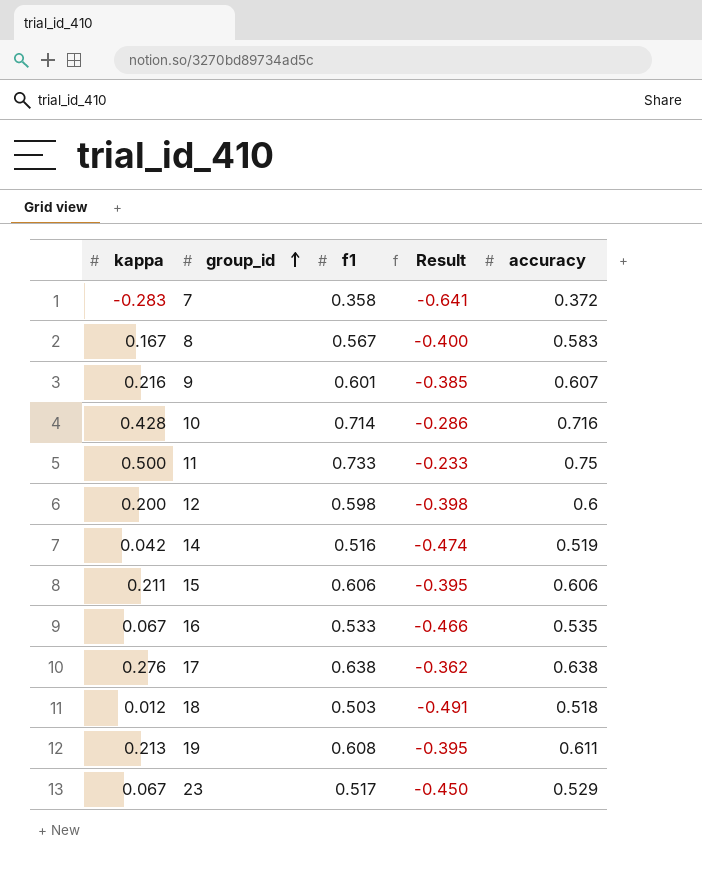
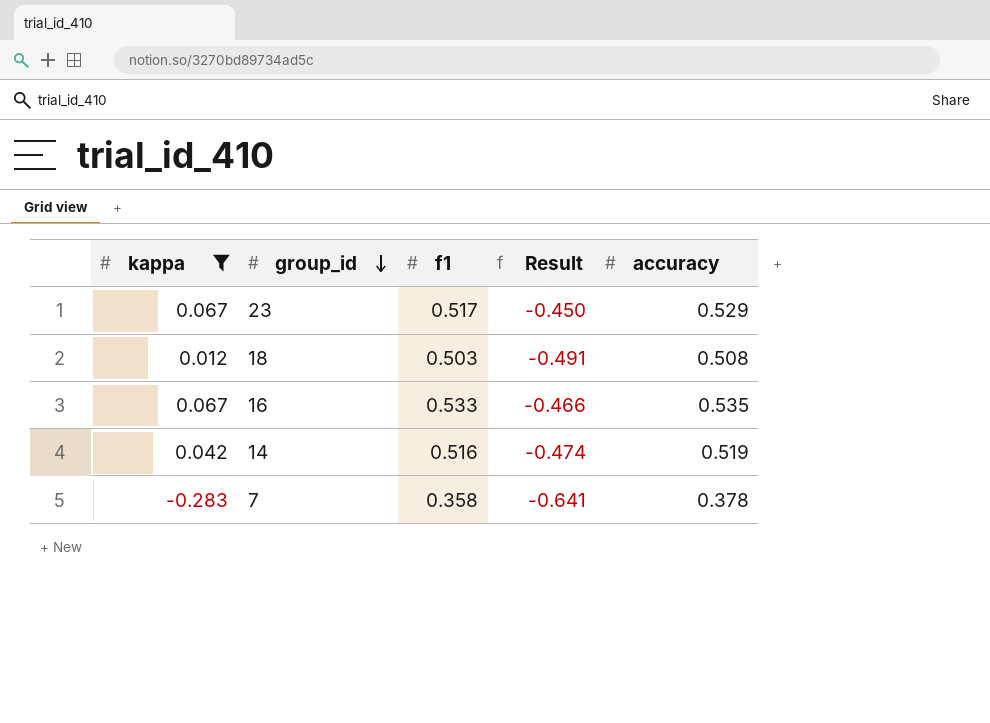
filter: none -> kappa <= 0.067
row order: group_id ascending -> group_id descending
18 | accuracy: 0.518 -> 0.508
7 | accuracy: 0.372 -> 0.378

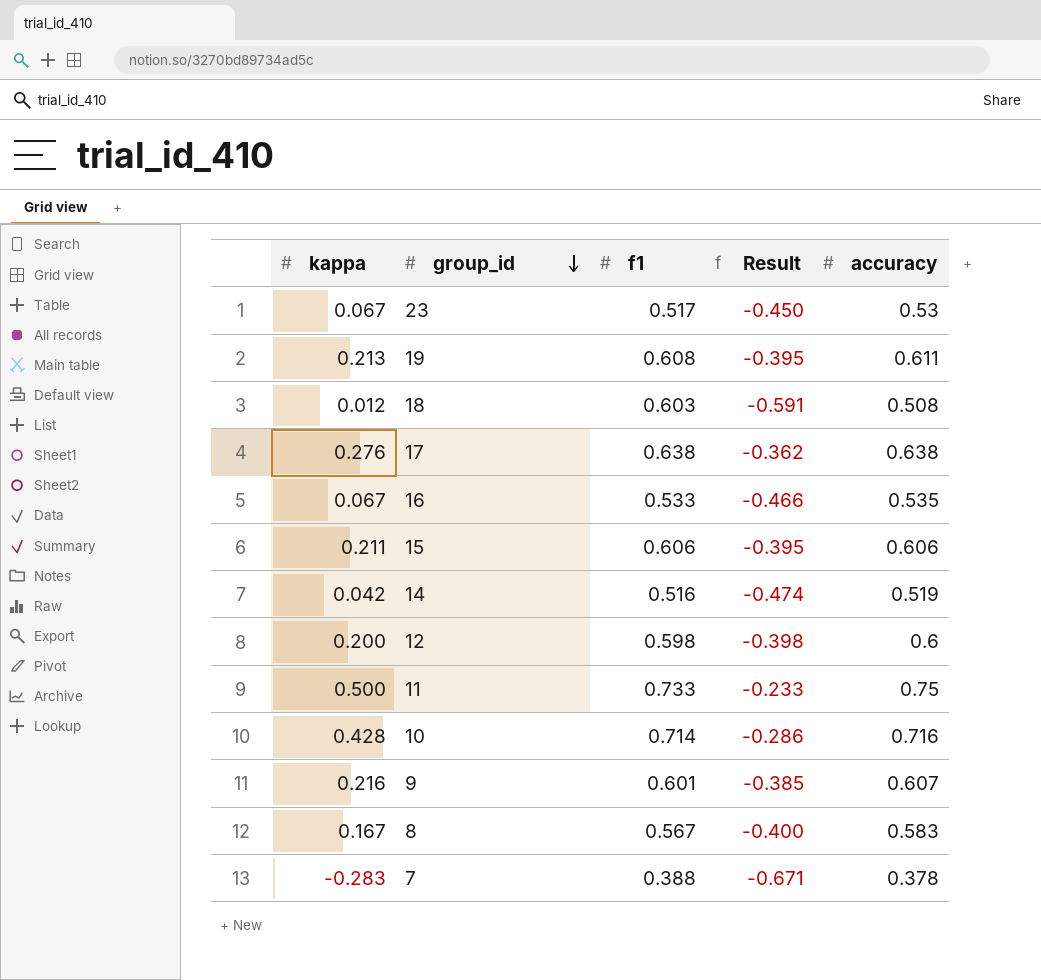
filter: kappa <= 0.067 -> none
23 | accuracy: 0.529 -> 0.53
18 | f1: 0.503 -> 0.603
18 | Result: -0.491 -> -0.591
7 | f1: 0.358 -> 0.388
7 | Result: -0.641 -> -0.671

